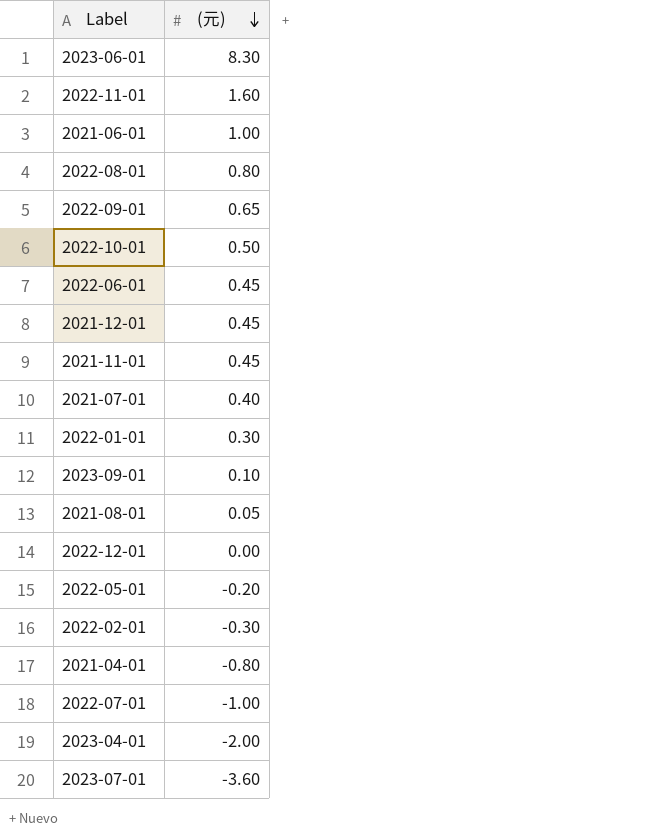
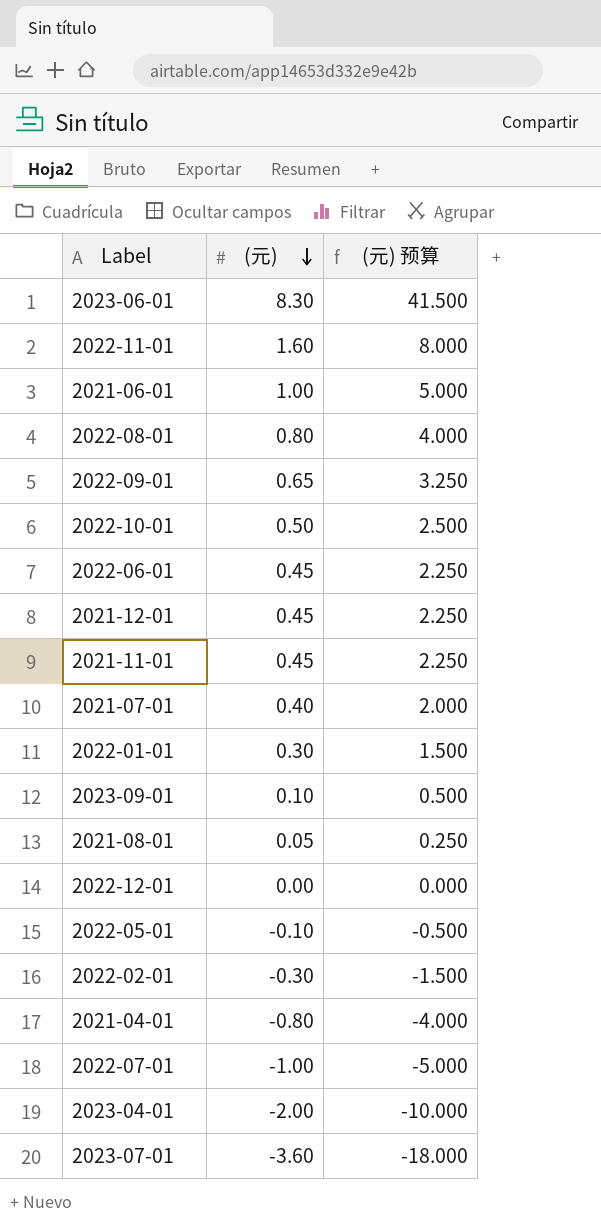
column (元) 预算 | formula: none -> [(元)] * 5
2022-05-01 | (元): -0.20 -> -0.10

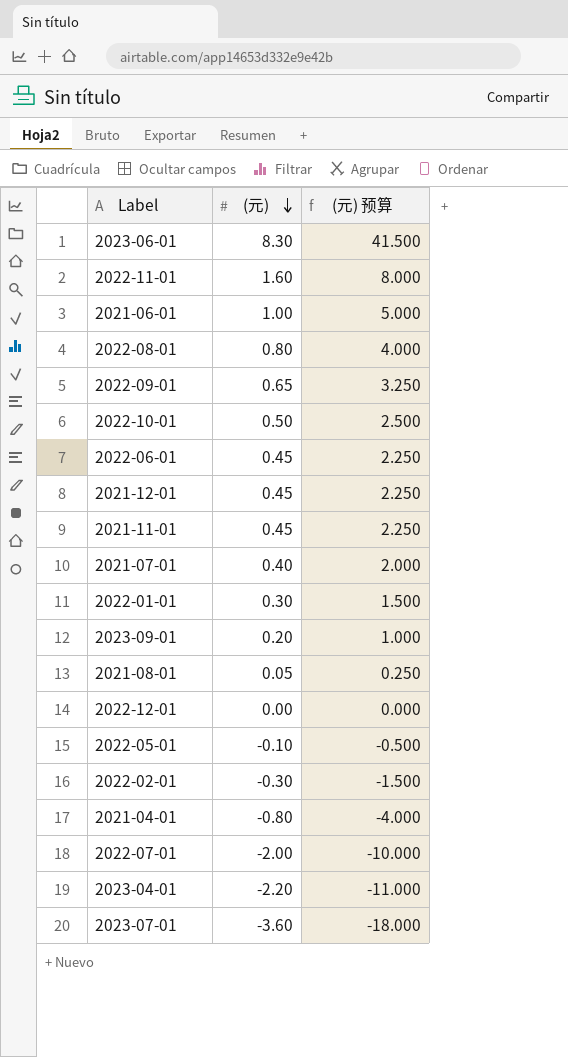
2023-09-01 | (元): 0.10 -> 0.20
2023-09-01 | (元) 预算: 0.500 -> 1.000
2022-07-01 | (元): -1.00 -> -2.00
2022-07-01 | (元) 预算: -5.000 -> -10.000
2023-04-01 | (元): -2.00 -> -2.20
2023-04-01 | (元) 预算: -10.000 -> -11.000

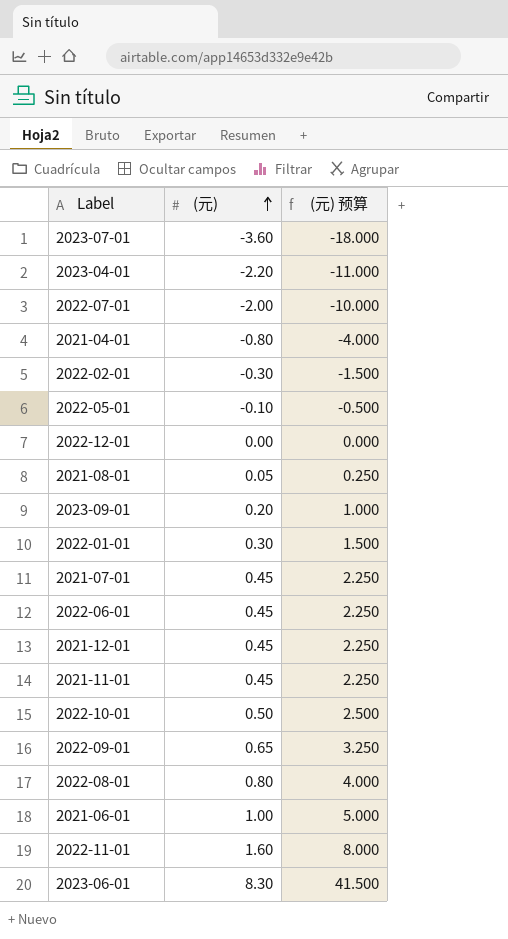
row order: (元) descending -> (元) ascending
2021-07-01 | (元): 0.40 -> 0.45
2021-07-01 | (元) 预算: 2.000 -> 2.250

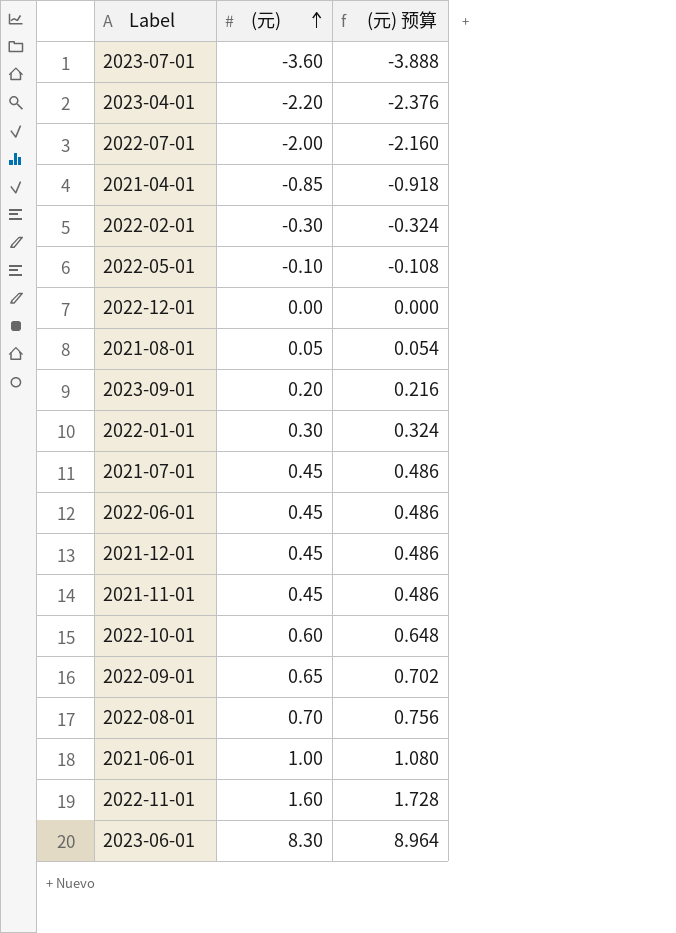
column (元) 预算 | formula: [(元)] * 5 -> [(元)] * 1.08
2021-04-01 | (元): -0.80 -> -0.85
2022-10-01 | (元): 0.50 -> 0.60
2022-08-01 | (元): 0.80 -> 0.70

